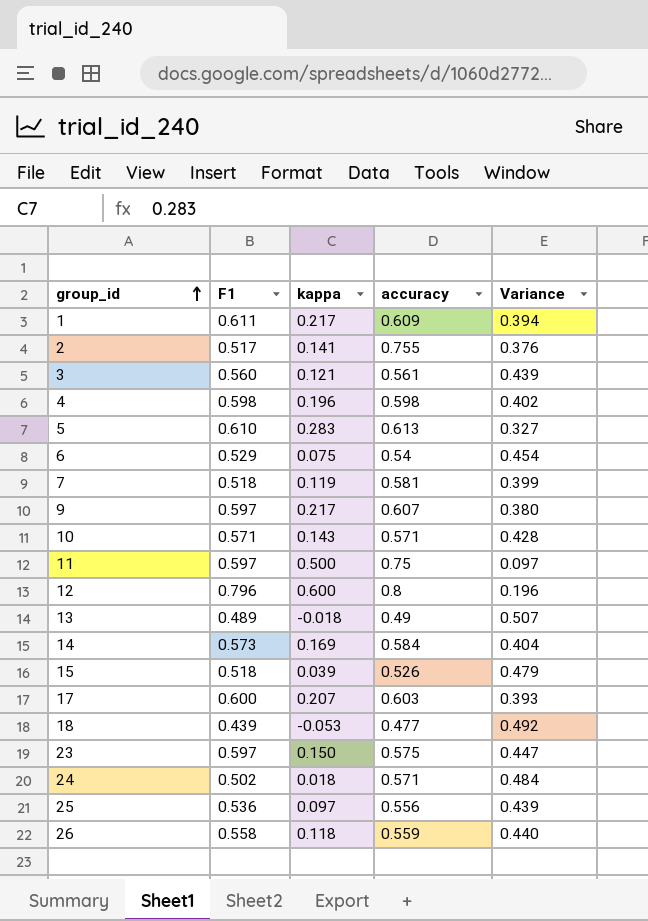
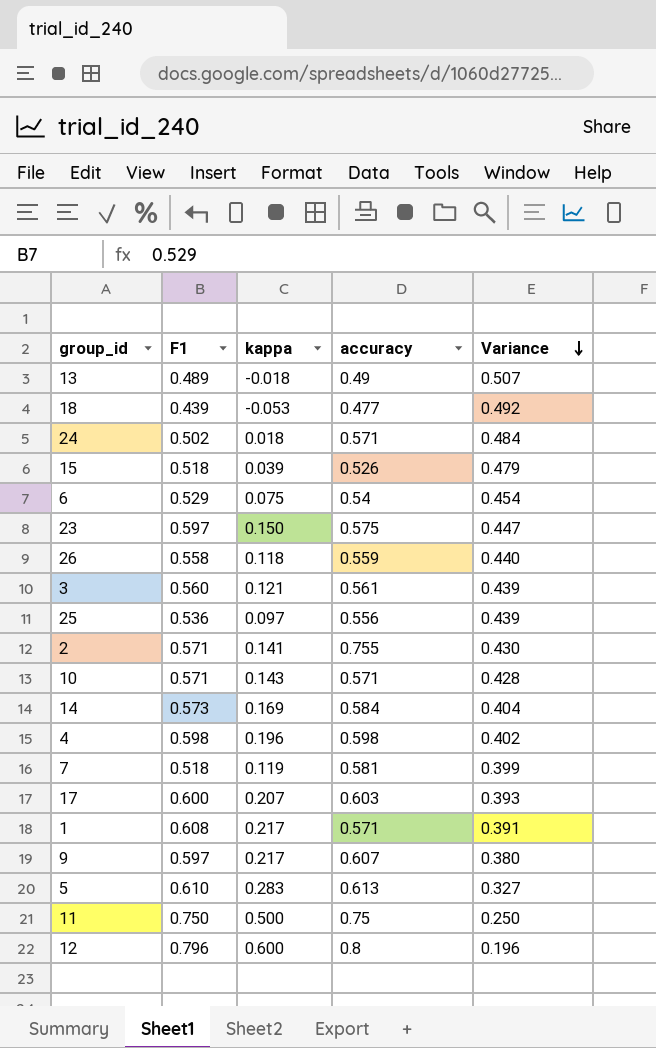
row order: group_id ascending -> Variance descending
2 | F1: 0.517 -> 0.571
2 | Variance: 0.376 -> 0.430
1 | F1: 0.611 -> 0.608
1 | accuracy: 0.609 -> 0.571
1 | Variance: 0.394 -> 0.391
11 | F1: 0.597 -> 0.750
11 | Variance: 0.097 -> 0.250

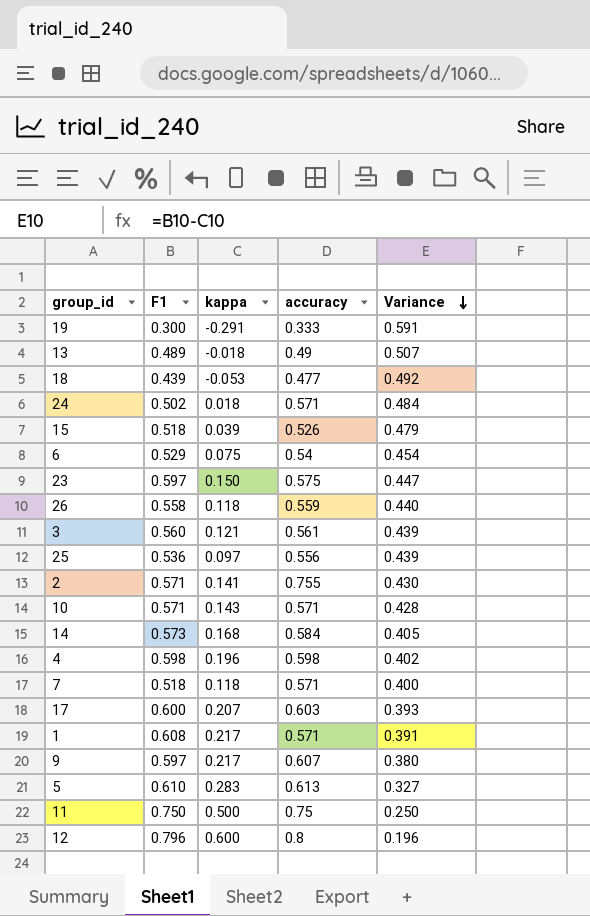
row 19: none -> 0.300 | -0.291 | 0.333 | 0.591
14 | kappa: 0.169 -> 0.168
14 | Variance: 0.404 -> 0.405
7 | kappa: 0.119 -> 0.118
7 | accuracy: 0.581 -> 0.571
7 | Variance: 0.399 -> 0.400

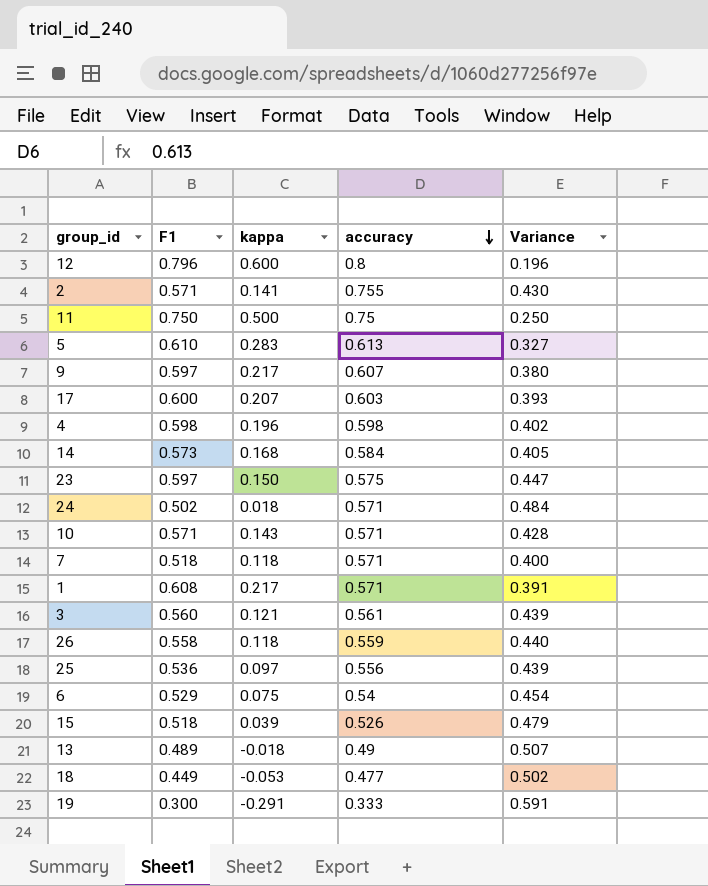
row order: Variance descending -> accuracy descending
18 | F1: 0.439 -> 0.449
18 | Variance: 0.492 -> 0.502

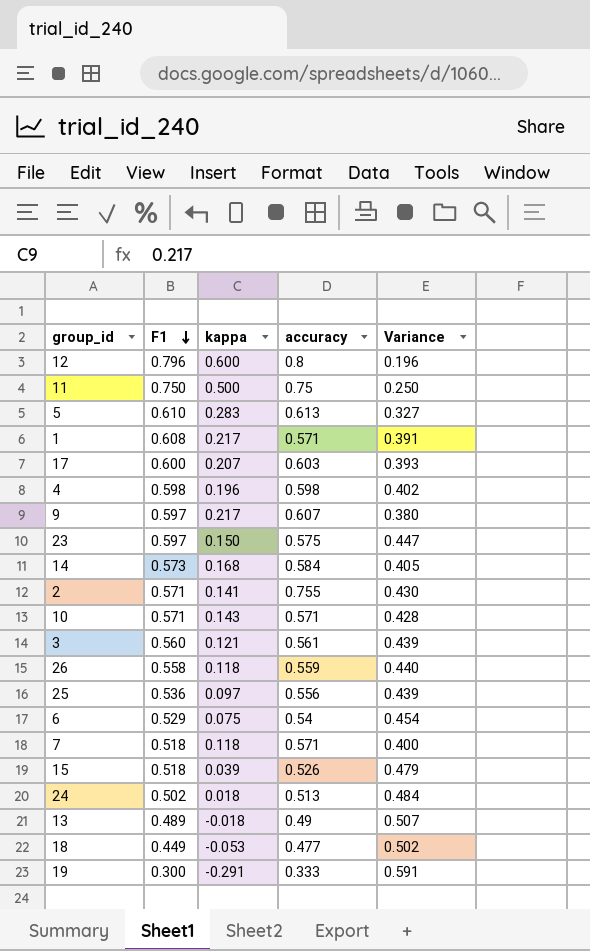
row order: accuracy descending -> F1 descending
24 | accuracy: 0.571 -> 0.513

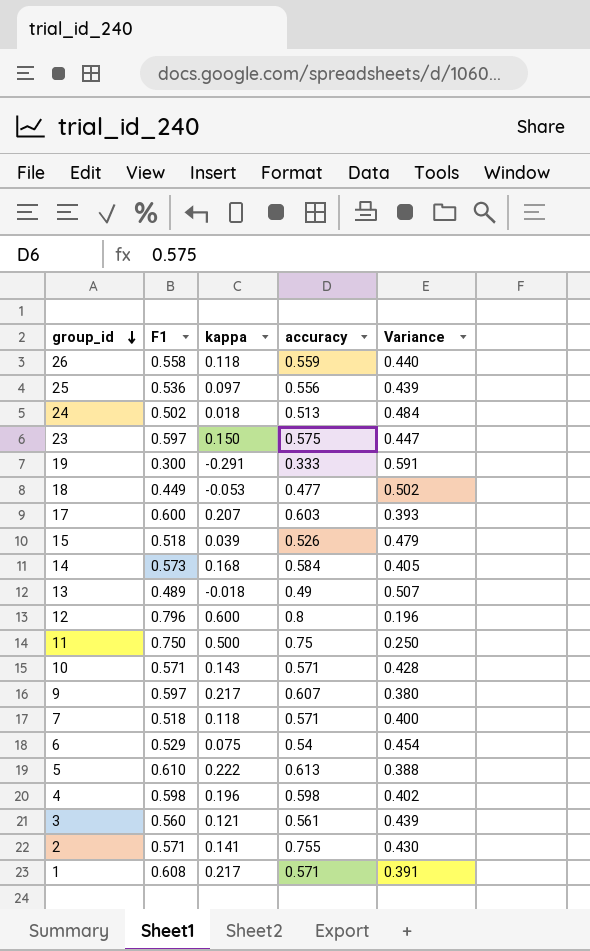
row order: F1 descending -> group_id descending
5 | kappa: 0.283 -> 0.222
5 | Variance: 0.327 -> 0.388

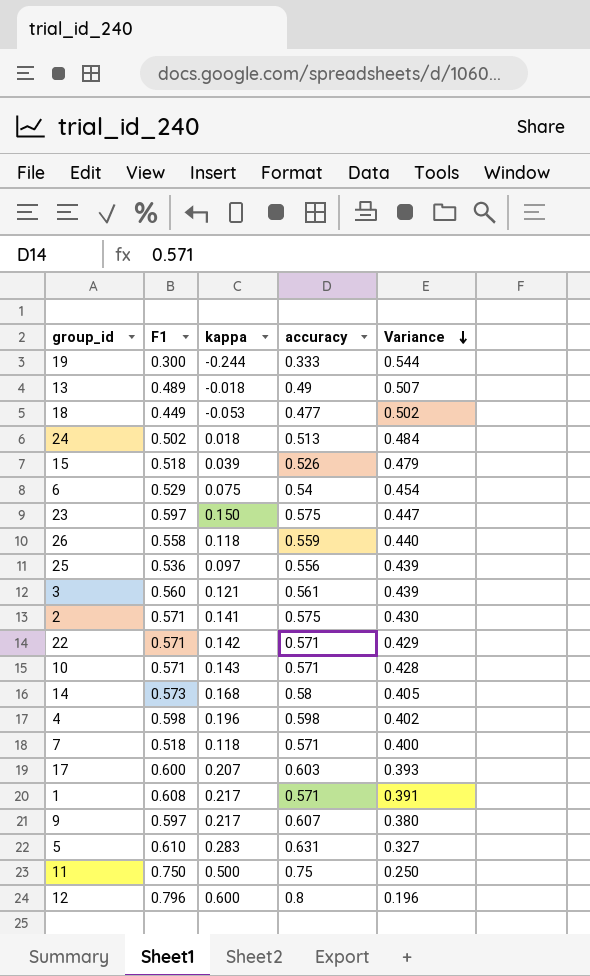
row order: group_id descending -> Variance descending
19 | kappa: -0.291 -> -0.244
19 | Variance: 0.591 -> 0.544
2 | accuracy: 0.755 -> 0.575
row 22: none -> 0.571 | 0.142 | 0.571 | 0.429
14 | accuracy: 0.584 -> 0.58
5 | kappa: 0.222 -> 0.283
5 | accuracy: 0.613 -> 0.631
5 | Variance: 0.388 -> 0.327

